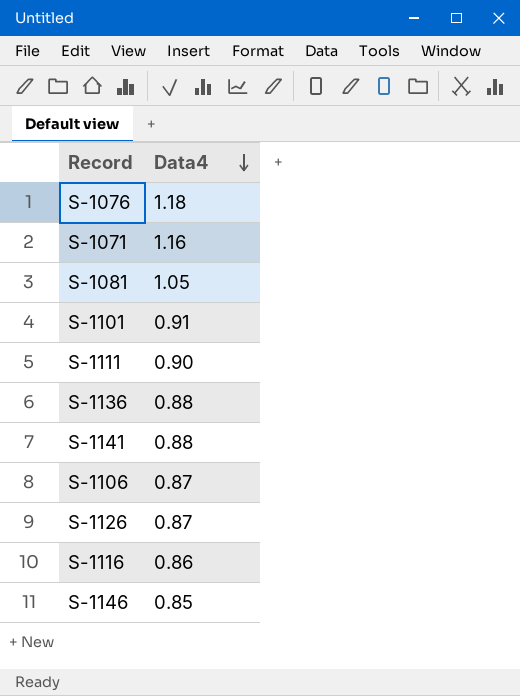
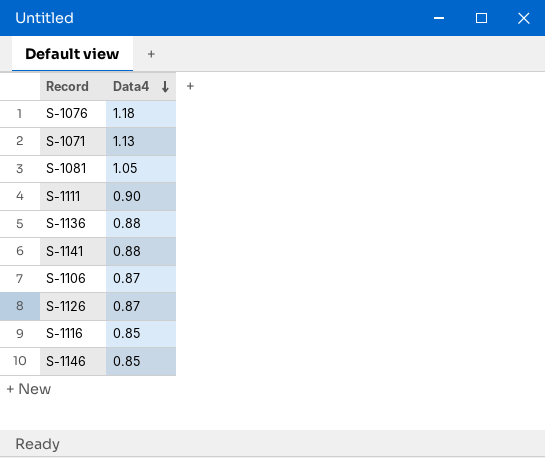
row S-1101: 0.91 -> none
S-1071 | Data4: 1.16 -> 1.13
S-1116 | Data4: 0.86 -> 0.85

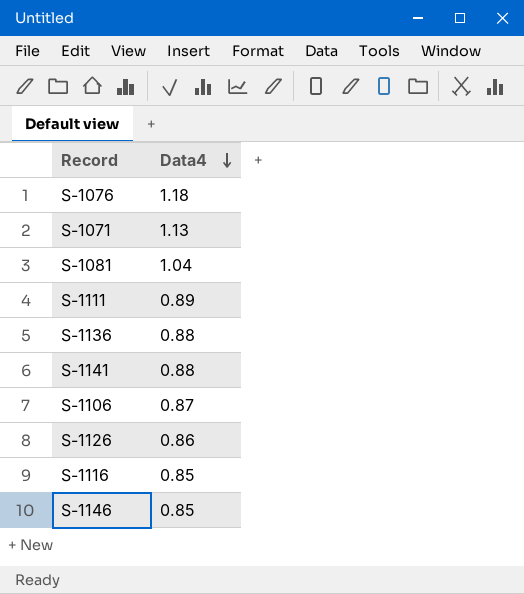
S-1081 | Data4: 1.05 -> 1.04
S-1111 | Data4: 0.90 -> 0.89
S-1126 | Data4: 0.87 -> 0.86

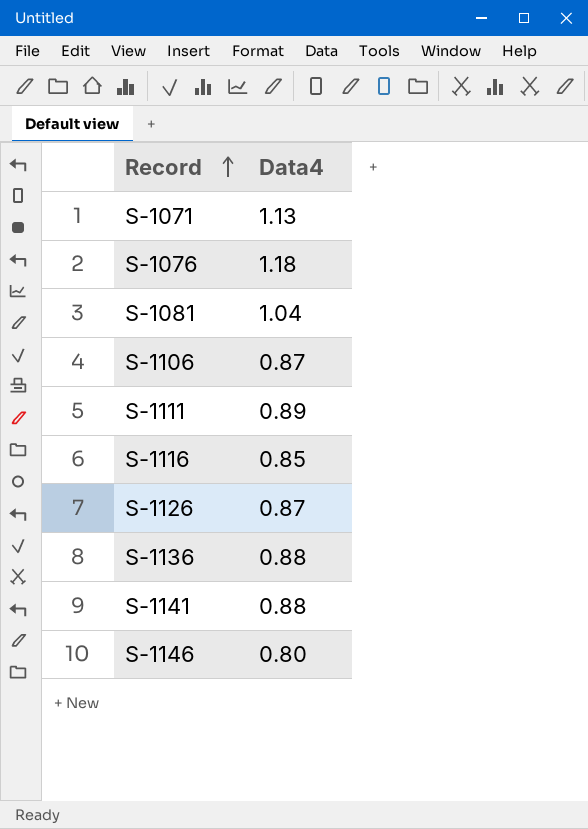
row order: Data4 descending -> Record ascending
S-1126 | Data4: 0.86 -> 0.87
S-1146 | Data4: 0.85 -> 0.80

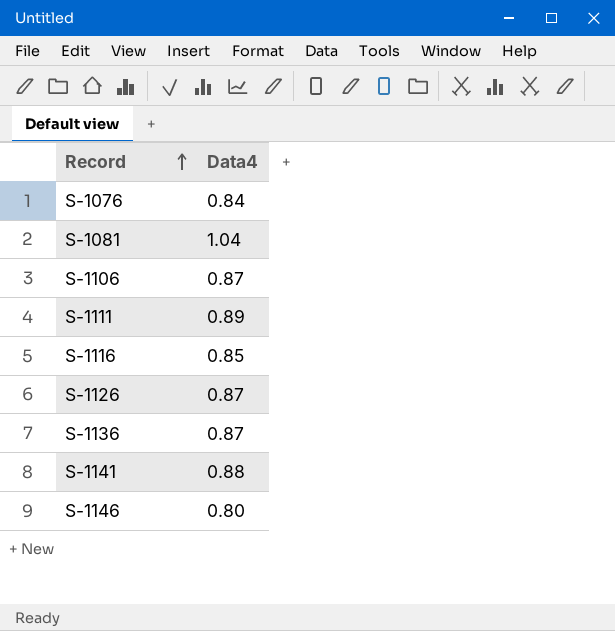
row S-1071: 1.13 -> none
S-1076 | Data4: 1.18 -> 0.84
S-1136 | Data4: 0.88 -> 0.87

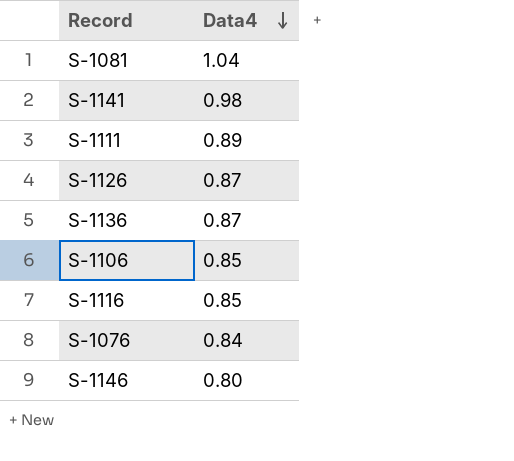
row order: Record ascending -> Data4 descending
S-1141 | Data4: 0.88 -> 0.98
S-1106 | Data4: 0.87 -> 0.85

